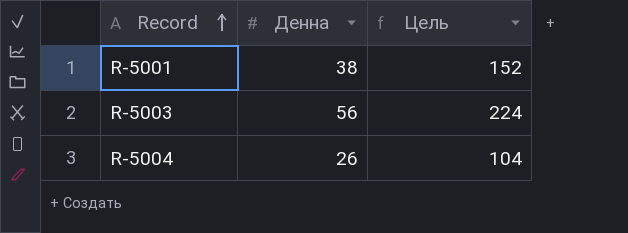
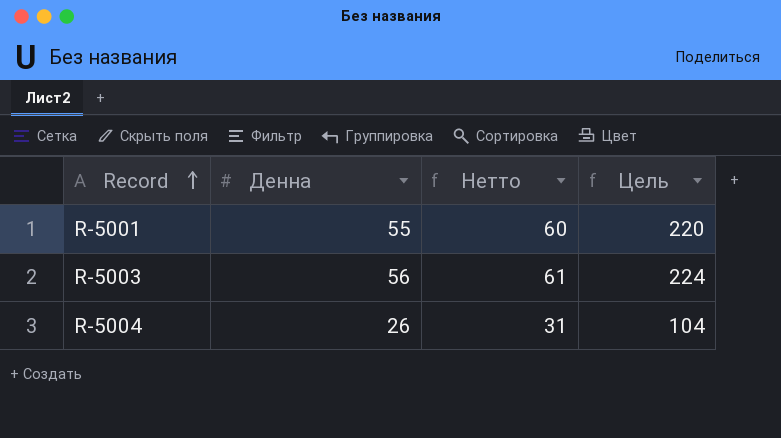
column Нетто | formula: none -> [Денна] + 5
R-5001 | Денна: 38 -> 55
R-5001 | Цель: 152 -> 220

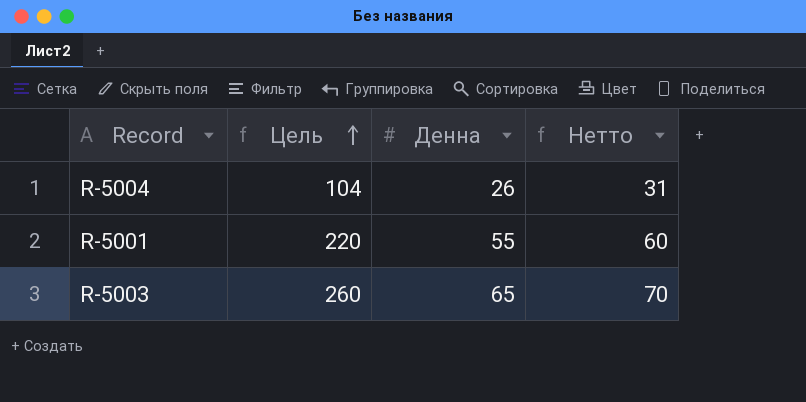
row order: Record ascending -> Цель ascending
column Цель | position: 4 -> 2
R-5003 | Цель: 224 -> 260
R-5003 | Денна: 56 -> 65
R-5003 | Нетто: 61 -> 70

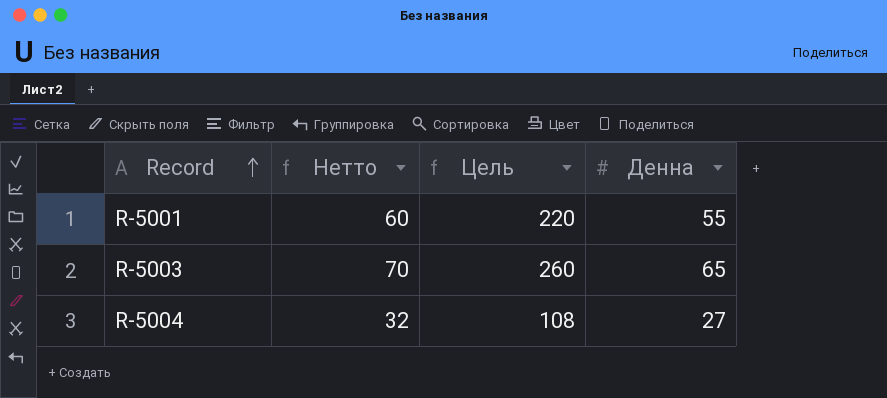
row order: Цель ascending -> Record ascending
column Нетто | position: 4 -> 2
R-5004 | Нетто: 31 -> 32
R-5004 | Цель: 104 -> 108
R-5004 | Денна: 26 -> 27

